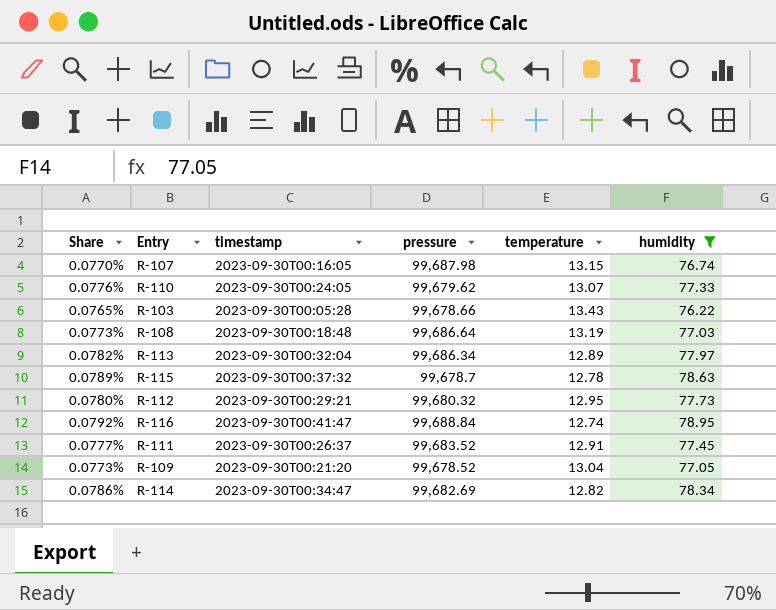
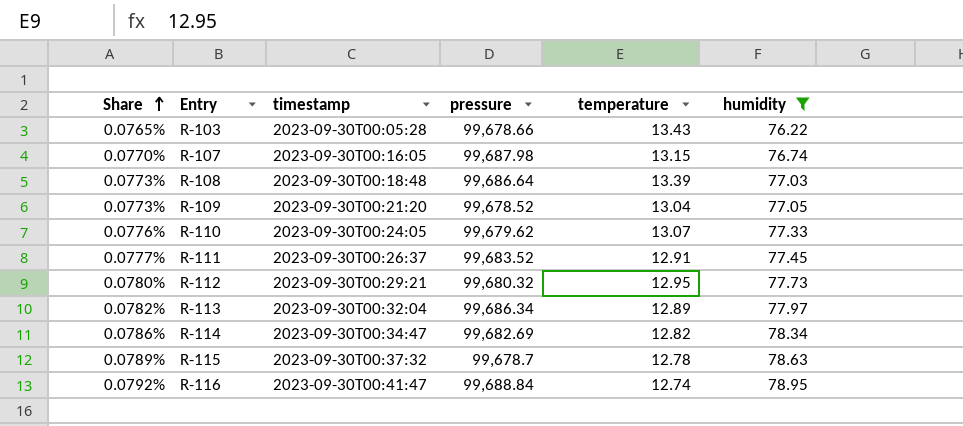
row order: none -> Share ascending
R-108 | temperature: 13.19 -> 13.39

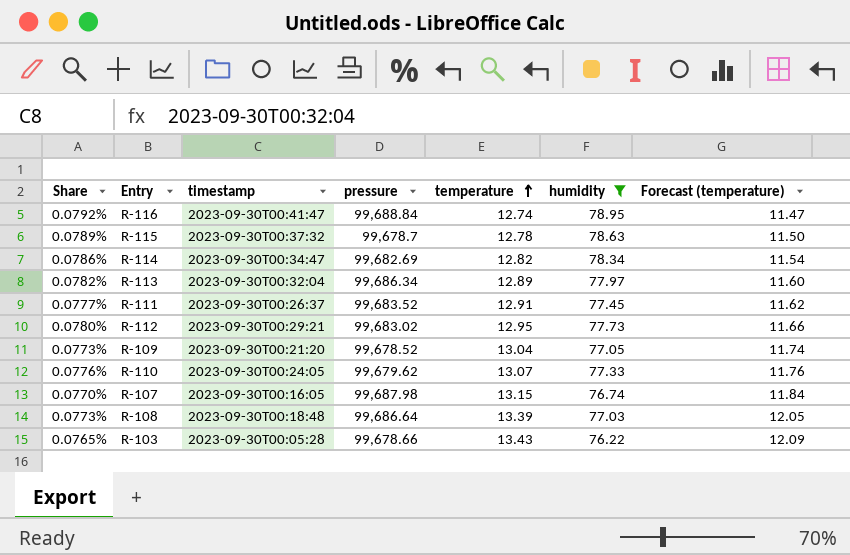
row order: Share ascending -> temperature ascending
column Forecast (temperature) | formula: none -> [temperature] * 0.9
R-112 | pressure: 99,680.32 -> 99,683.02

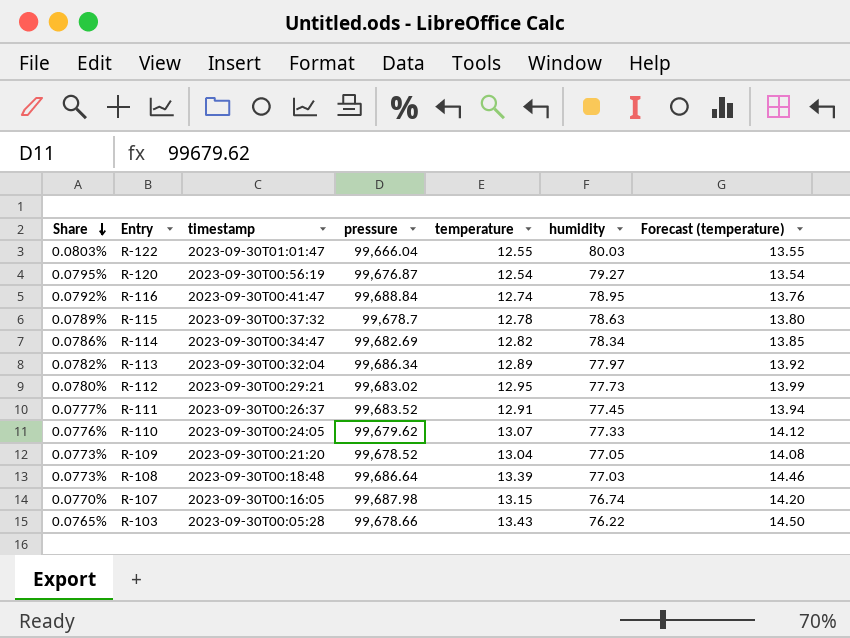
filter: humidity <= 78.95 -> none
row order: temperature ascending -> Share descending
column Forecast (temperature) | formula: [temperature] * 0.9 -> [temperature] * 1.08

